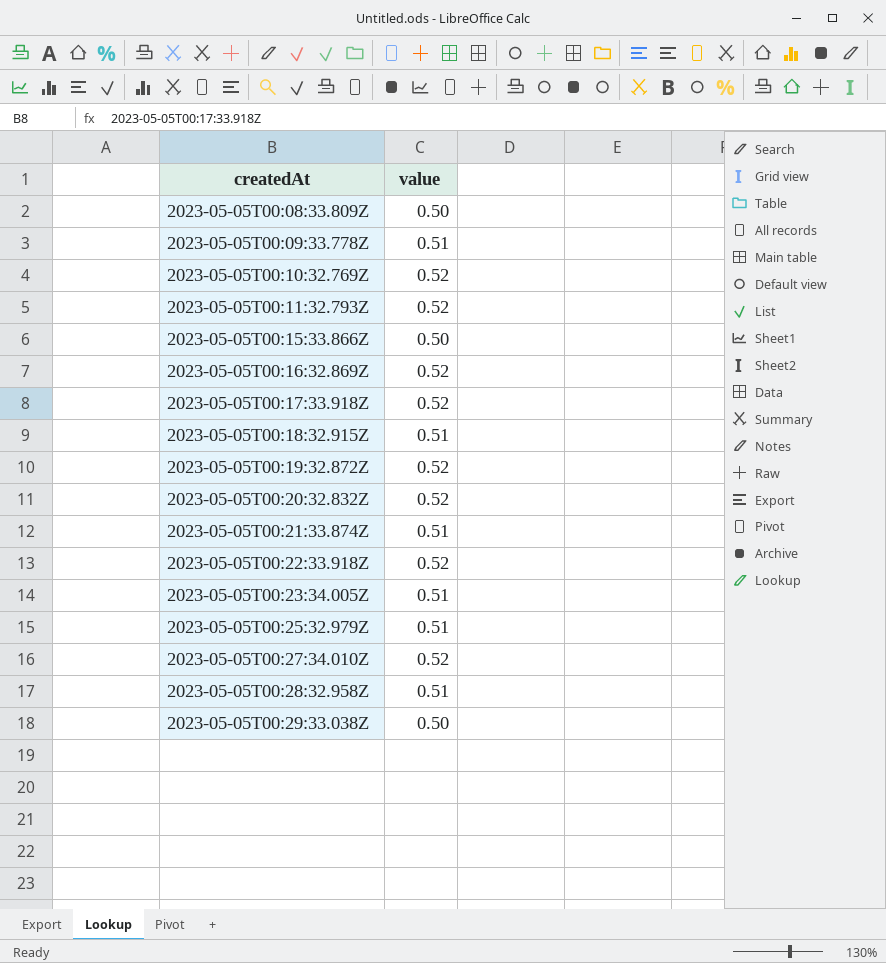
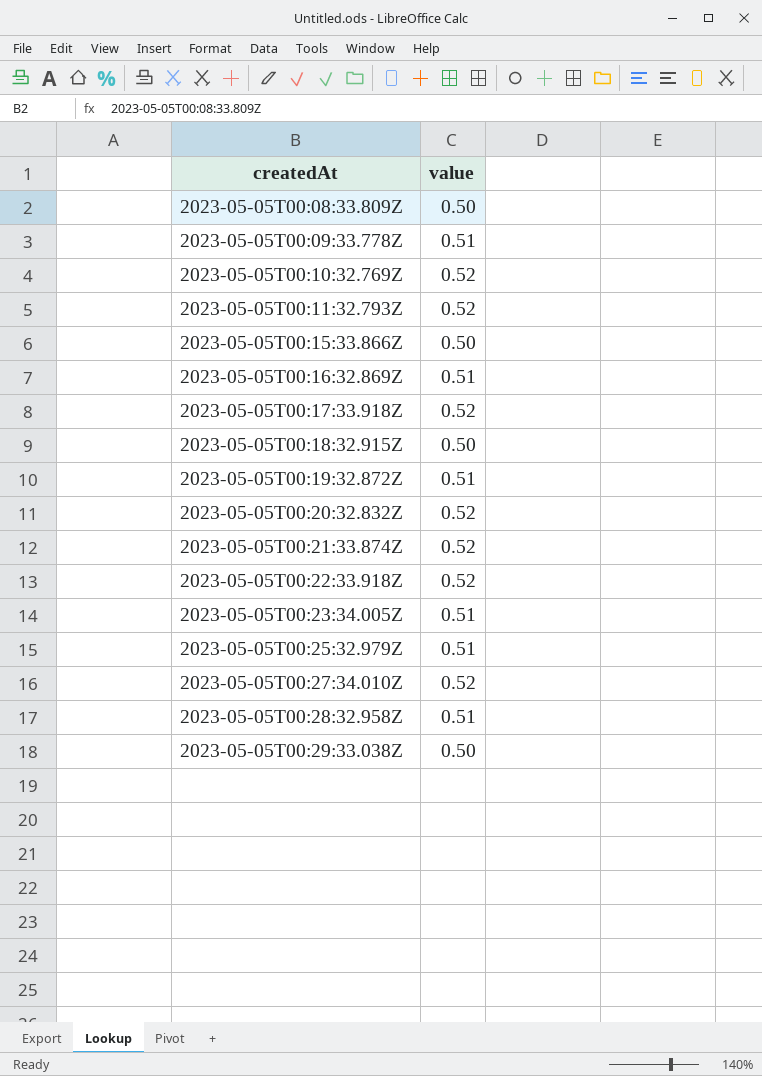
2023-05-05T00:16:32.869Z | value: 0.52 -> 0.51
2023-05-05T00:18:32.915Z | value: 0.51 -> 0.50
2023-05-05T00:19:32.872Z | value: 0.52 -> 0.51
2023-05-05T00:21:33.874Z | value: 0.51 -> 0.52

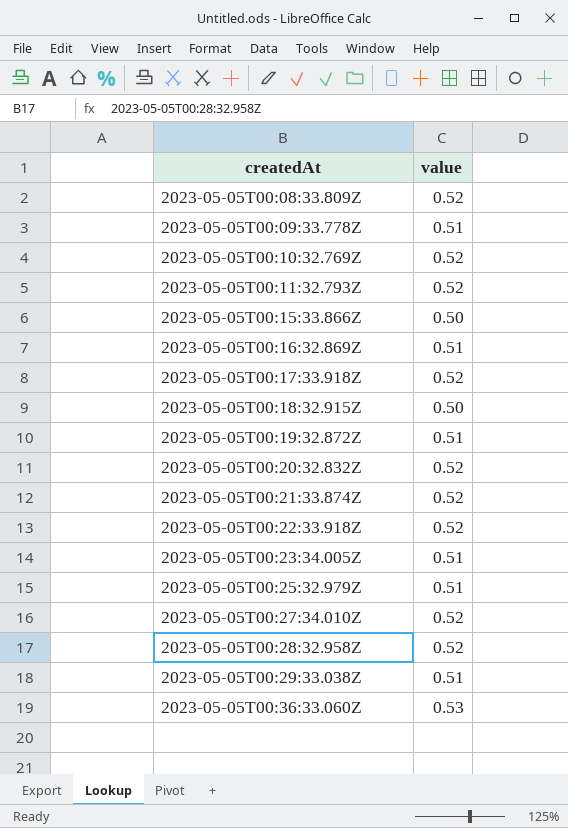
2023-05-05T00:08:33.809Z | value: 0.50 -> 0.52
2023-05-05T00:28:32.958Z | value: 0.51 -> 0.52
2023-05-05T00:29:33.038Z | value: 0.50 -> 0.51
row 2023-05-05T00:36:33.060Z: none -> 0.53

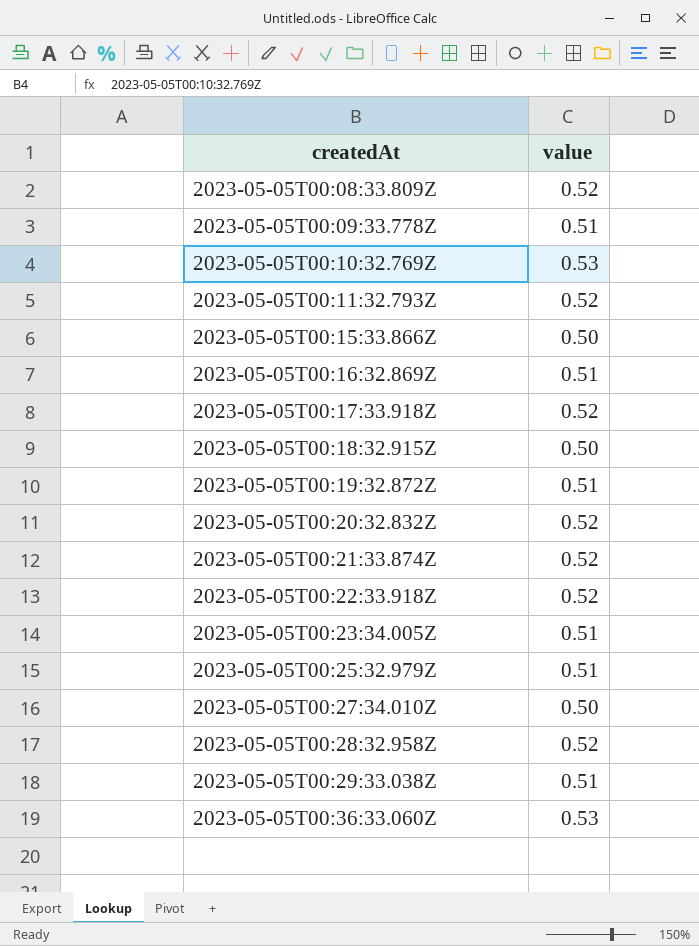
2023-05-05T00:10:32.769Z | value: 0.52 -> 0.53
2023-05-05T00:27:34.010Z | value: 0.52 -> 0.50

